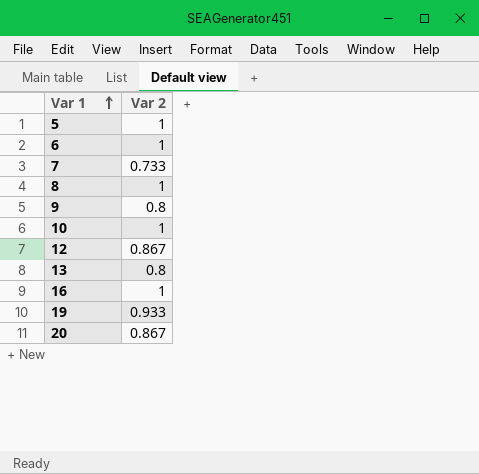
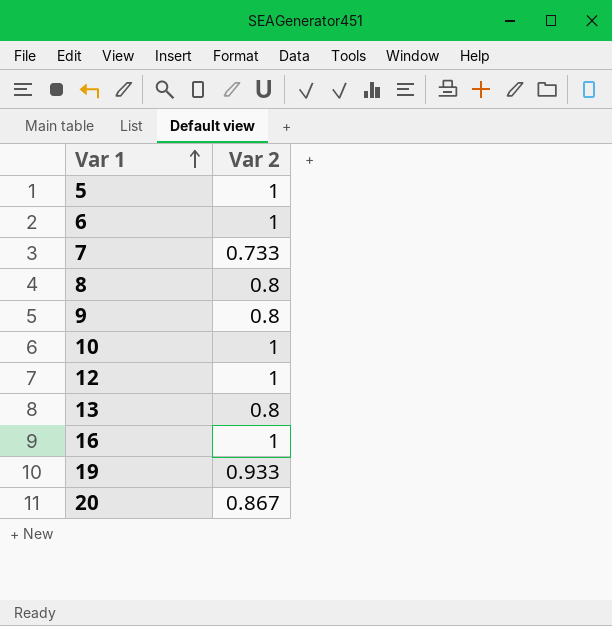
8 | Var 2: 1 -> 0.8
12 | Var 2: 0.867 -> 1

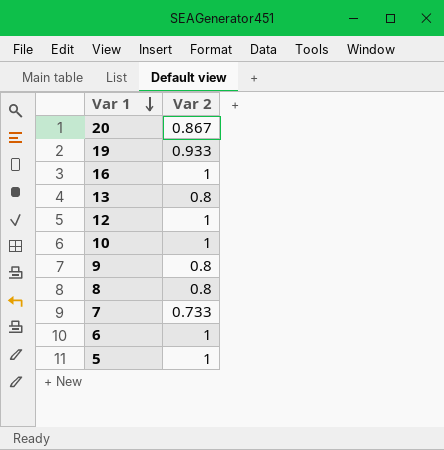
row order: Var 1 ascending -> Var 1 descending

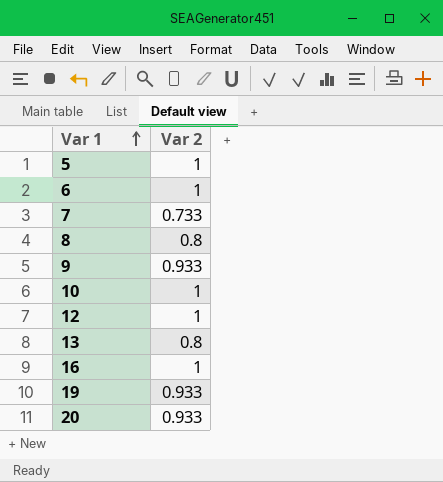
row order: Var 1 descending -> Var 1 ascending
9 | Var 2: 0.8 -> 0.933
20 | Var 2: 0.867 -> 0.933

